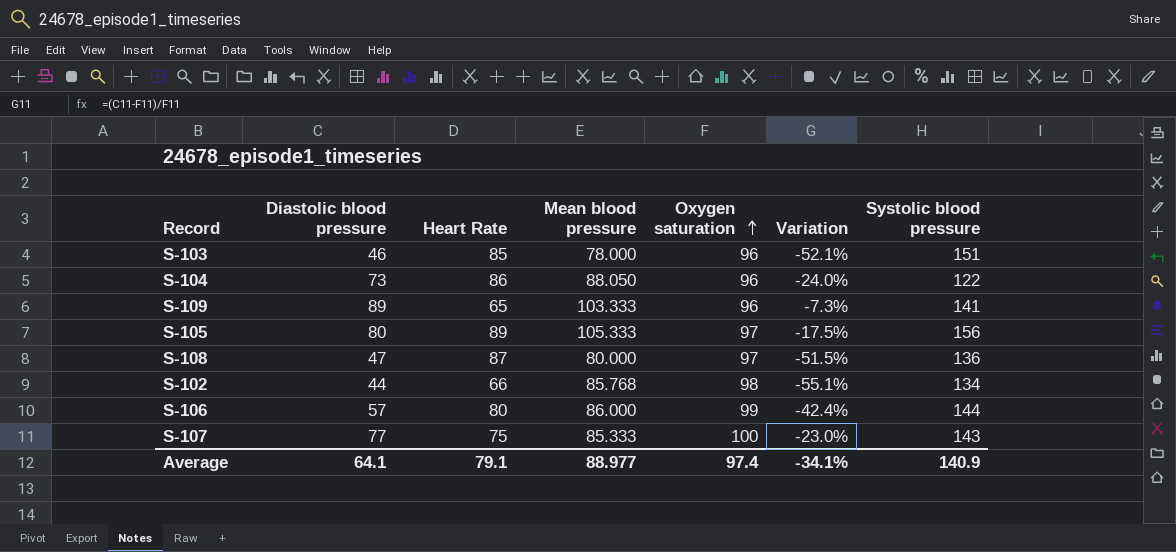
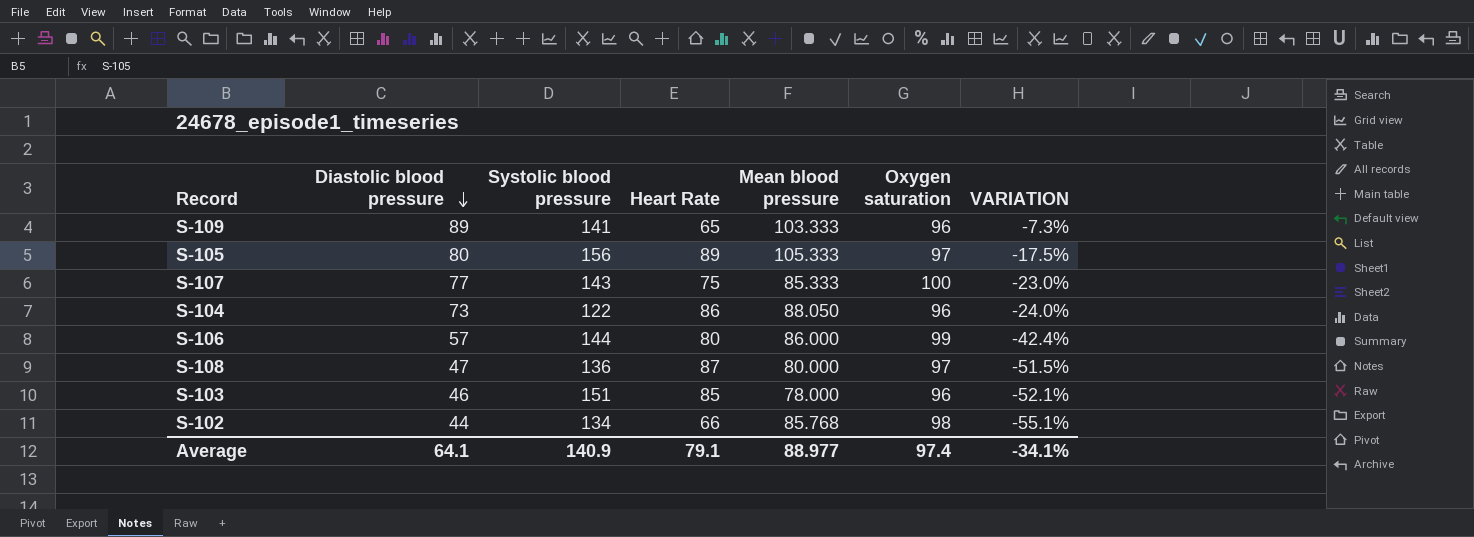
row order: Oxygen saturation ascending -> Diastolic blood pressure descending
column Systolic blood pressure | position: 7 -> 3
column name: Variation -> VARIATION

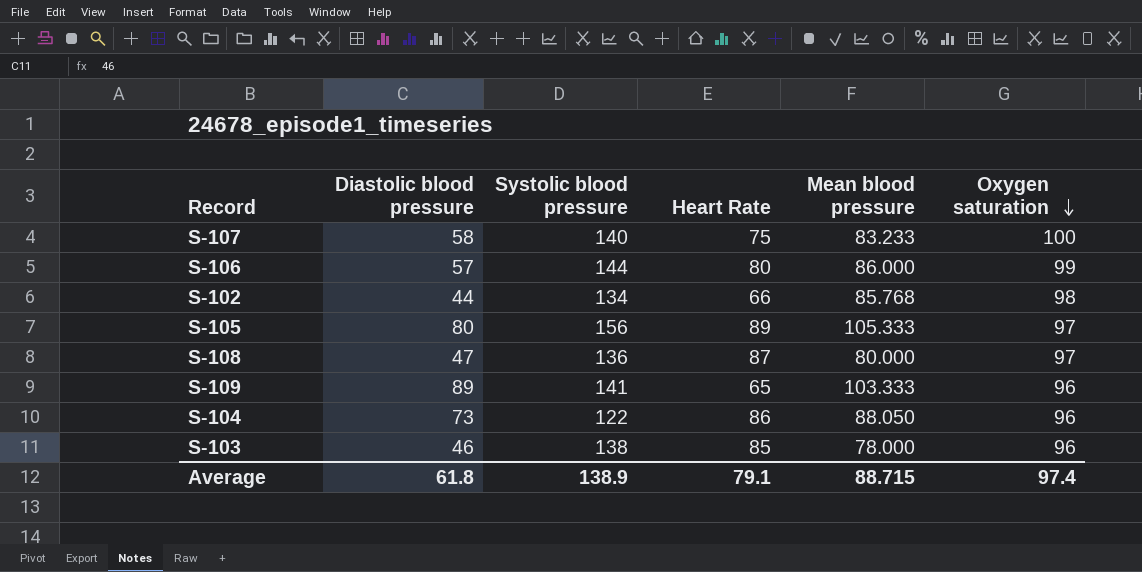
row order: Diastolic blood pressure descending -> Oxygen saturation descending
column VARIATION | formula: ([Diastolic blood pressure] - [Oxygen saturation]) / [Oxygen saturation] -> none
S-107 | Diastolic blood pressure: 77 -> 58
S-107 | Systolic blood pressure: 143 -> 140
S-107 | Mean blood pressure: 85.333 -> 83.233
S-103 | Systolic blood pressure: 151 -> 138
Average | Diastolic blood pressure: 64.1 -> 61.8
Average | Systolic blood pressure: 140.9 -> 138.9
Average | Mean blood pressure: 88.977 -> 88.715

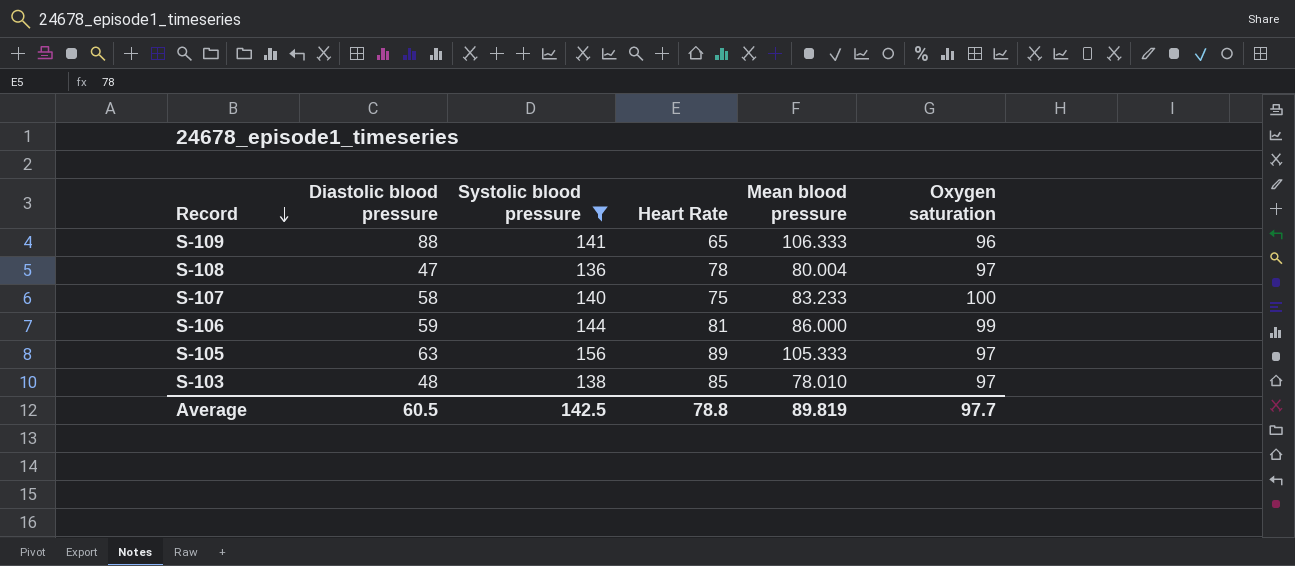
filter: none -> Systolic blood pressure >= 136
row order: Oxygen saturation descending -> Record descending
S-109 | Diastolic blood pressure: 89 -> 88
S-109 | Mean blood pressure: 103.333 -> 106.333
S-108 | Heart Rate: 87 -> 78
S-108 | Mean blood pressure: 80.000 -> 80.004
S-106 | Diastolic blood pressure: 57 -> 59
S-106 | Heart Rate: 80 -> 81
S-105 | Diastolic blood pressure: 80 -> 63
S-103 | Diastolic blood pressure: 46 -> 48
S-103 | Mean blood pressure: 78.000 -> 78.010
S-103 | Oxygen saturation: 96 -> 97
Average | Diastolic blood pressure: 61.8 -> 60.5
Average | Systolic blood pressure: 138.9 -> 142.5
Average | Heart Rate: 79.1 -> 78.8
Average | Mean blood pressure: 88.715 -> 89.819
Average | Oxygen saturation: 97.4 -> 97.7

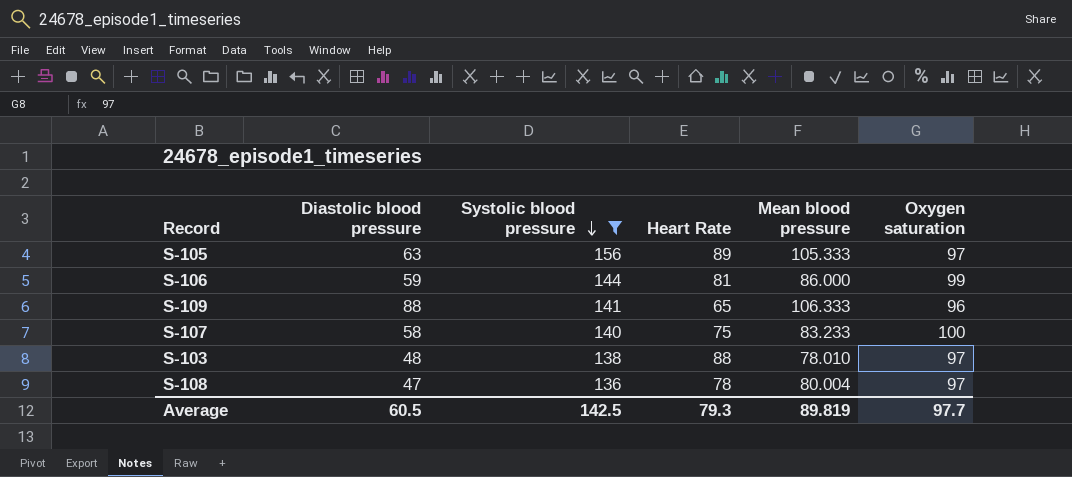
row order: Record descending -> Systolic blood pressure descending
S-103 | Heart Rate: 85 -> 88
Average | Heart Rate: 78.8 -> 79.3

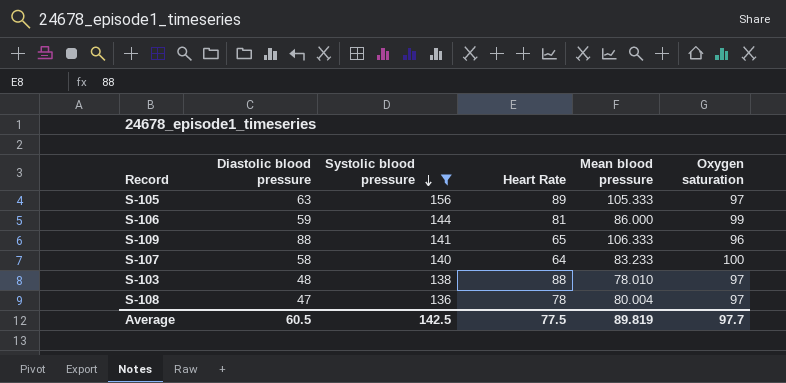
S-107 | Heart Rate: 75 -> 64
Average | Heart Rate: 79.3 -> 77.5

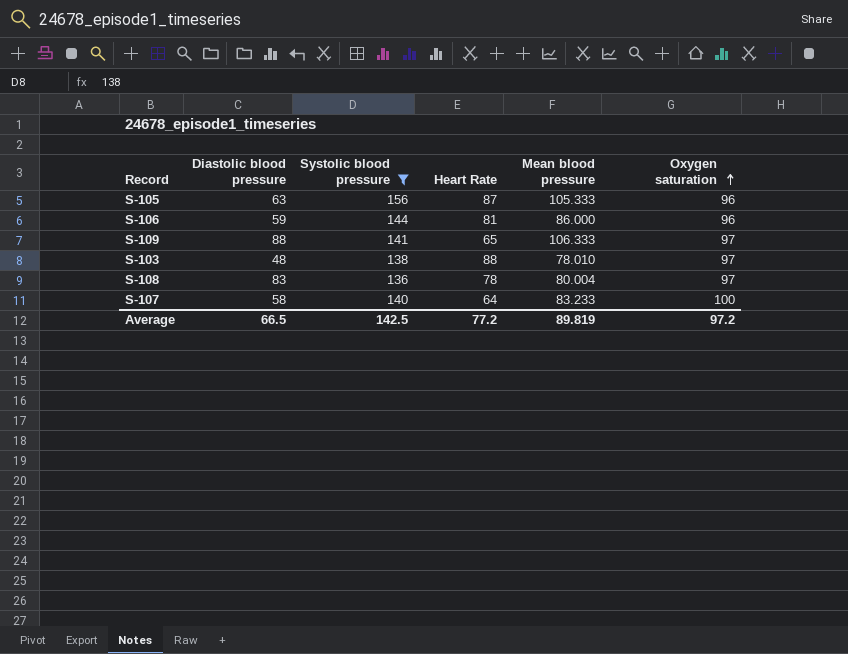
row order: Systolic blood pressure descending -> Oxygen saturation ascending
S-105 | Heart Rate: 89 -> 87
S-105 | Oxygen saturation: 97 -> 96
S-106 | Oxygen saturation: 99 -> 96
S-109 | Oxygen saturation: 96 -> 97
S-108 | Diastolic blood pressure: 47 -> 83
Average | Diastolic blood pressure: 60.5 -> 66.5
Average | Heart Rate: 77.5 -> 77.2
Average | Oxygen saturation: 97.7 -> 97.2

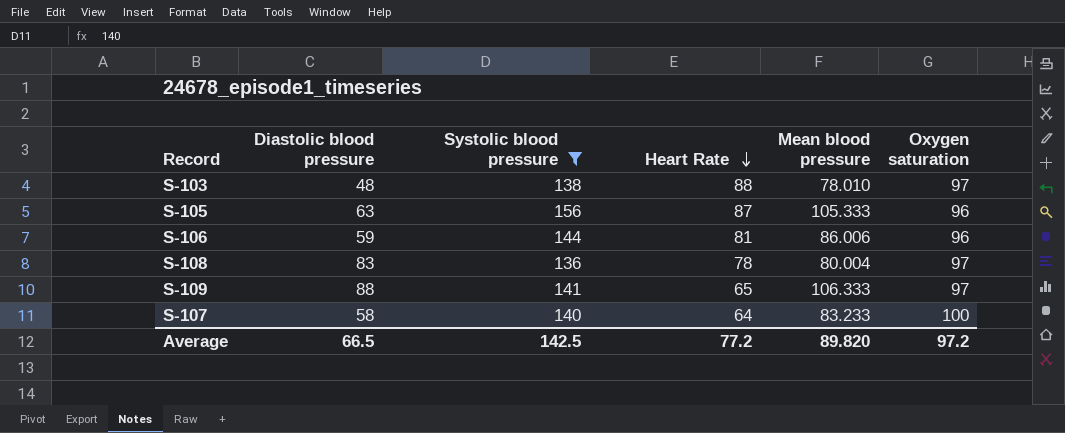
row order: Oxygen saturation ascending -> Heart Rate descending
S-106 | Mean blood pressure: 86.000 -> 86.006
Average | Mean blood pressure: 89.819 -> 89.820

